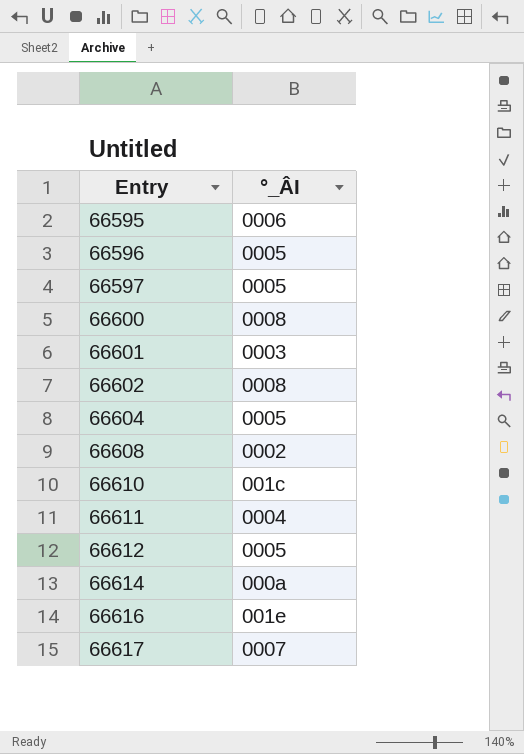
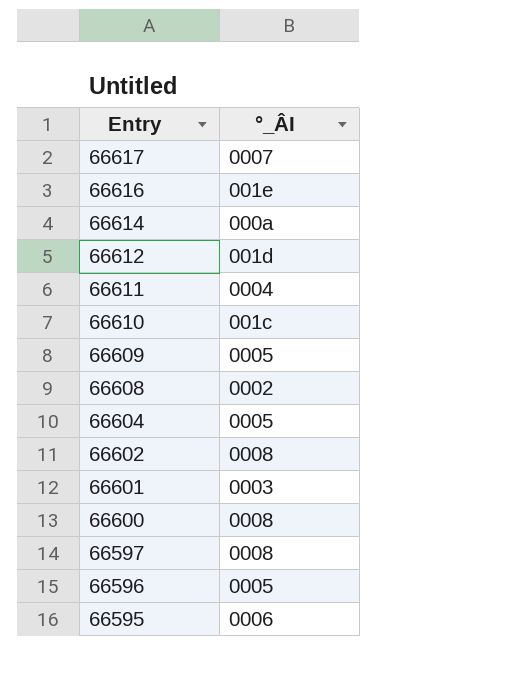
row order: Entry ascending -> Entry descending
66612 | °_ÂI: 0005 -> 001d
row 66609: none -> 0005
66597 | °_ÂI: 0005 -> 0008

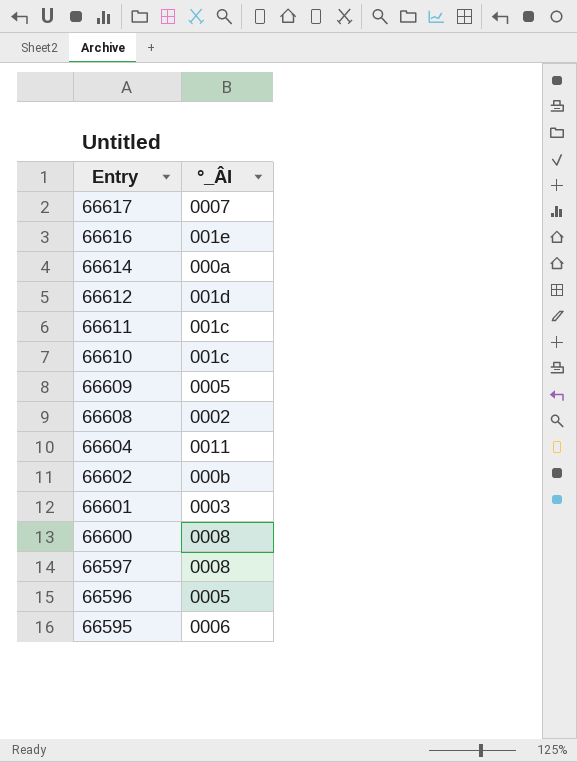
66611 | °_ÂI: 0004 -> 001c
66604 | °_ÂI: 0005 -> 0011
66602 | °_ÂI: 0008 -> 000b

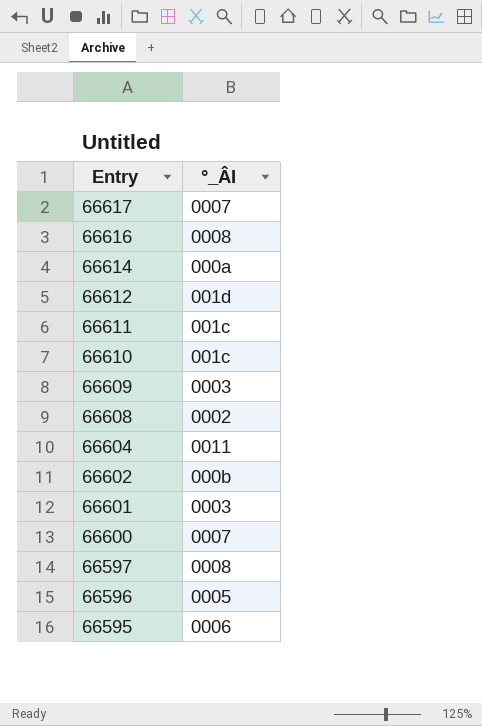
66616 | °_ÂI: 001e -> 0008
66609 | °_ÂI: 0005 -> 0003
66600 | °_ÂI: 0008 -> 0007

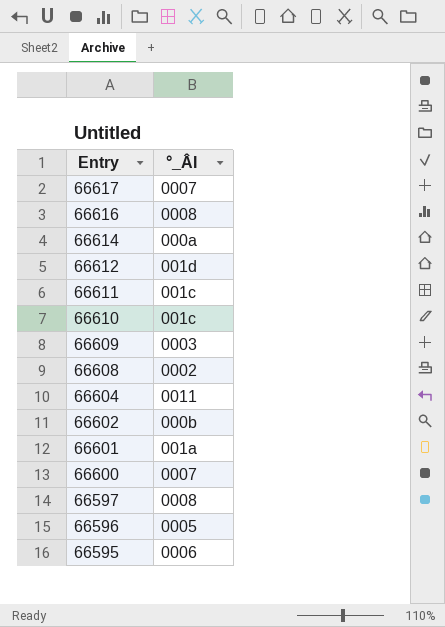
66601 | °_ÂI: 0003 -> 001a

